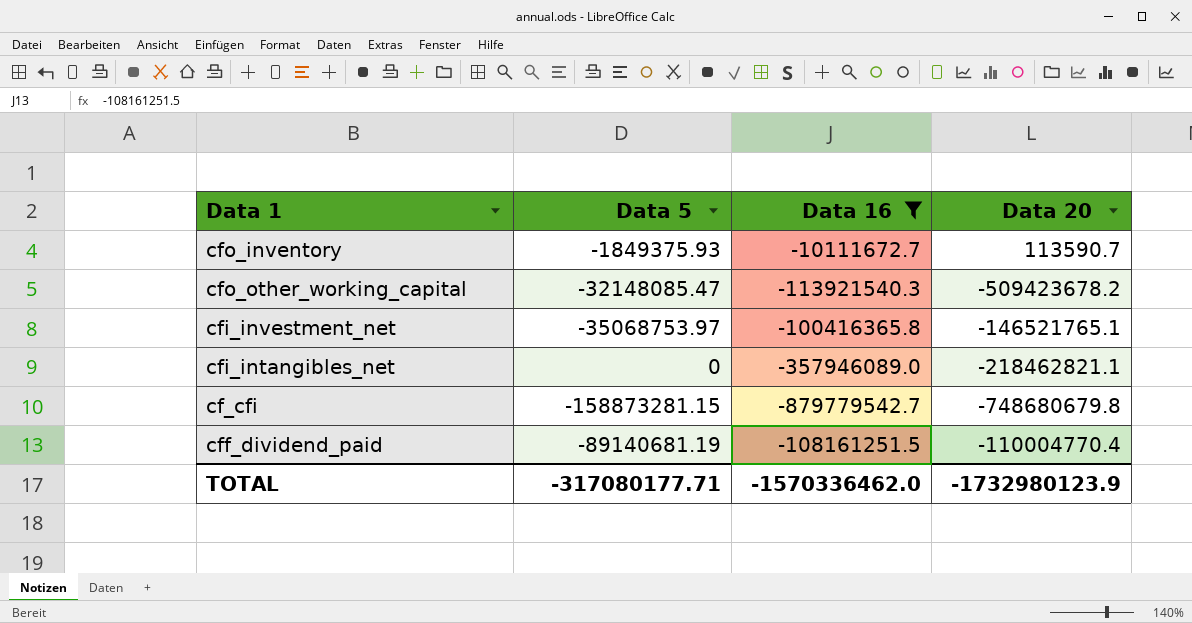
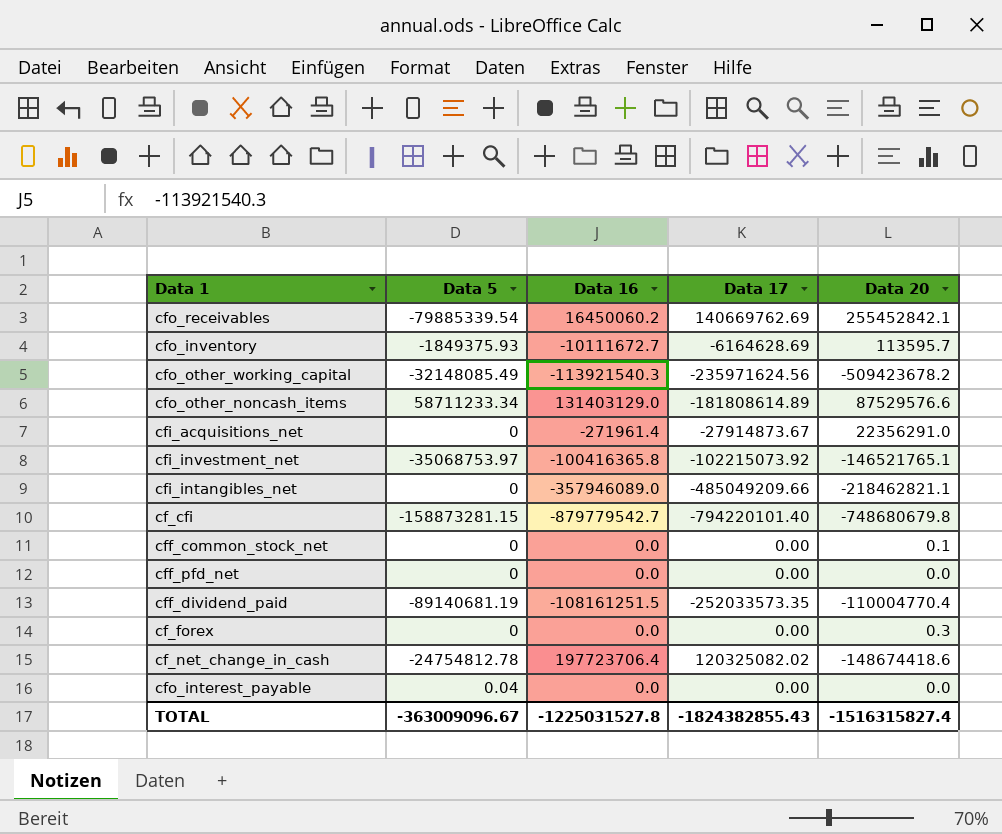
filter: Data 16 <= -10111672.7 -> none
column Data 17 | position: none -> 4
cfo_inventory | Data 20: 113590.7 -> 113595.7
cfo_other_working_capital | Data 5: -32148085.47 -> -32148085.49
TOTAL | Data 5: -317080177.71 -> -363009096.67
TOTAL | Data 16: -1570336462.0 -> -1225031527.8
TOTAL | Data 20: -1732980123.9 -> -1516315827.4

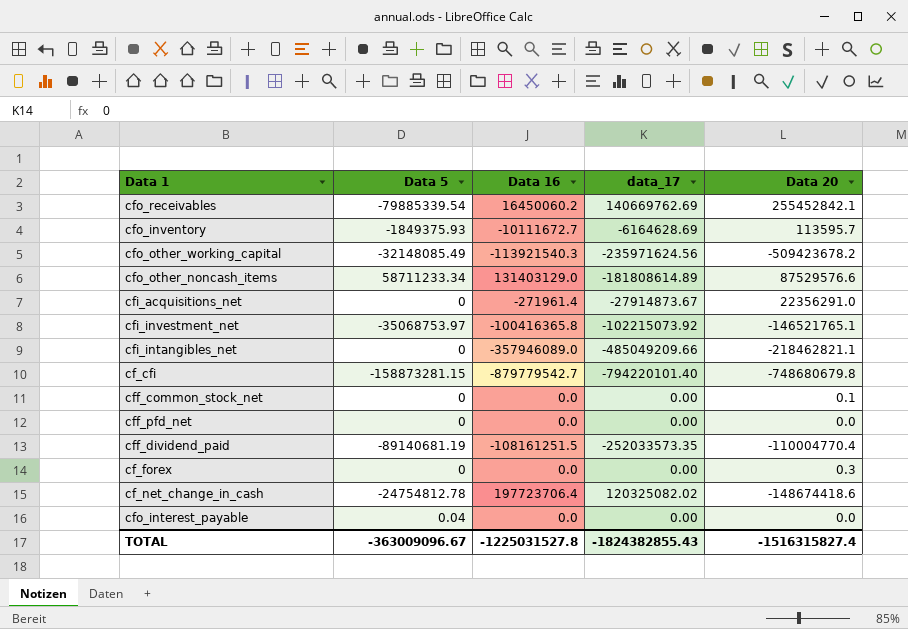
column name: Data 17 -> data_17

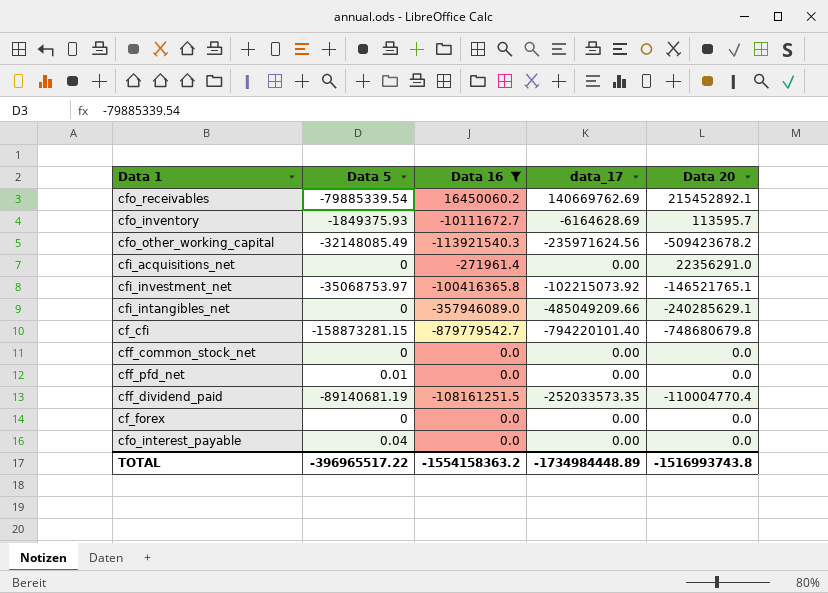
filter: none -> Data 16 <= 16450060.2
cfo_receivables | Data 20: 255452842.1 -> 215452892.1
cfi_acquisitions_net | data_17: -27914873.67 -> 0.00
cfi_intangibles_net | Data 20: -218462821.1 -> -240285629.1
cff_common_stock_net | Data 20: 0.1 -> 0.0
cff_pfd_net | Data 5: 0 -> 0.01
cf_forex | Data 20: 0.3 -> 0.0
TOTAL | Data 5: -363009096.67 -> -396965517.22
TOTAL | Data 16: -1225031527.8 -> -1554158363.2
TOTAL | data_17: -1824382855.43 -> -1734984448.89
TOTAL | Data 20: -1516315827.4 -> -1516993743.8

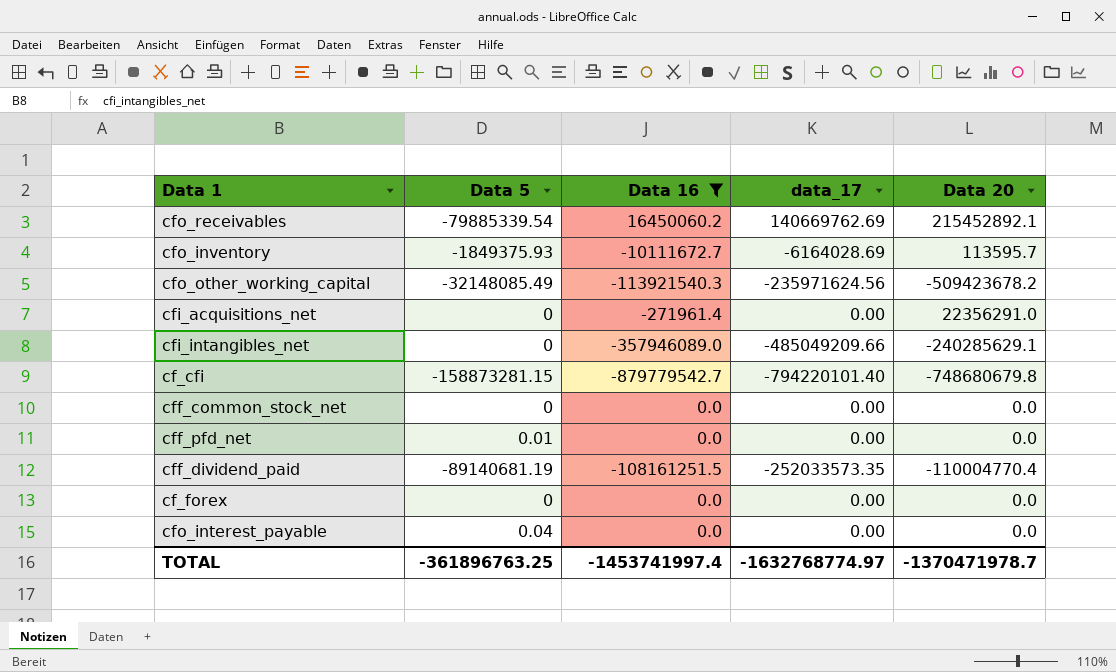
row cfi_investment_net: -35068753.97 | -100416365.8 | -102215073.92 | -146521765.1 -> none
cfo_inventory | data_17: -6164628.69 -> -6164028.69
TOTAL | Data 5: -396965517.22 -> -361896763.25
TOTAL | Data 16: -1554158363.2 -> -1453741997.4
TOTAL | data_17: -1734984448.89 -> -1632768774.97
TOTAL | Data 20: -1516993743.8 -> -1370471978.7

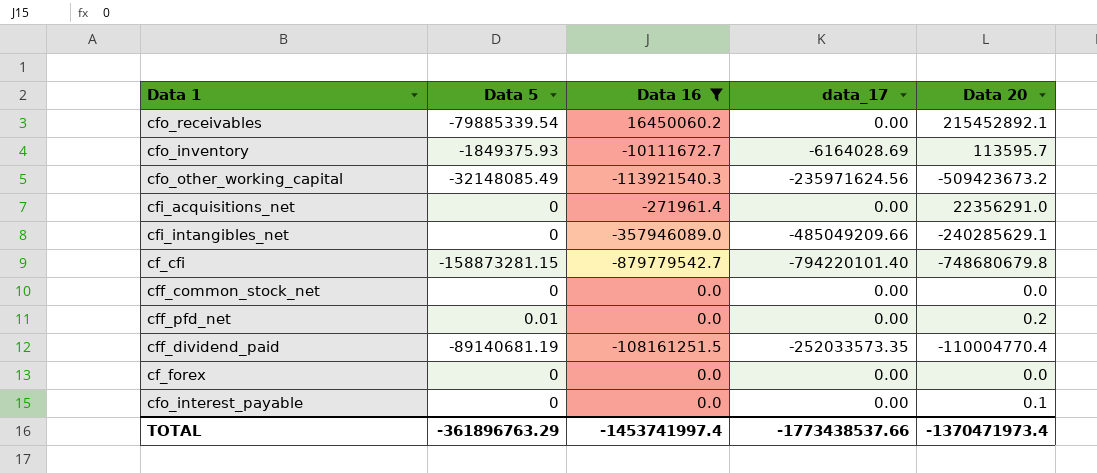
cfo_receivables | data_17: 140669762.69 -> 0.00
cfo_other_working_capital | Data 20: -509423678.2 -> -509423673.2
cff_pfd_net | Data 20: 0.0 -> 0.2
cfo_interest_payable | Data 5: 0.04 -> 0
cfo_interest_payable | Data 20: 0.0 -> 0.1
TOTAL | Data 5: -361896763.25 -> -361896763.29
TOTAL | data_17: -1632768774.97 -> -1773438537.66
TOTAL | Data 20: -1370471978.7 -> -1370471973.4

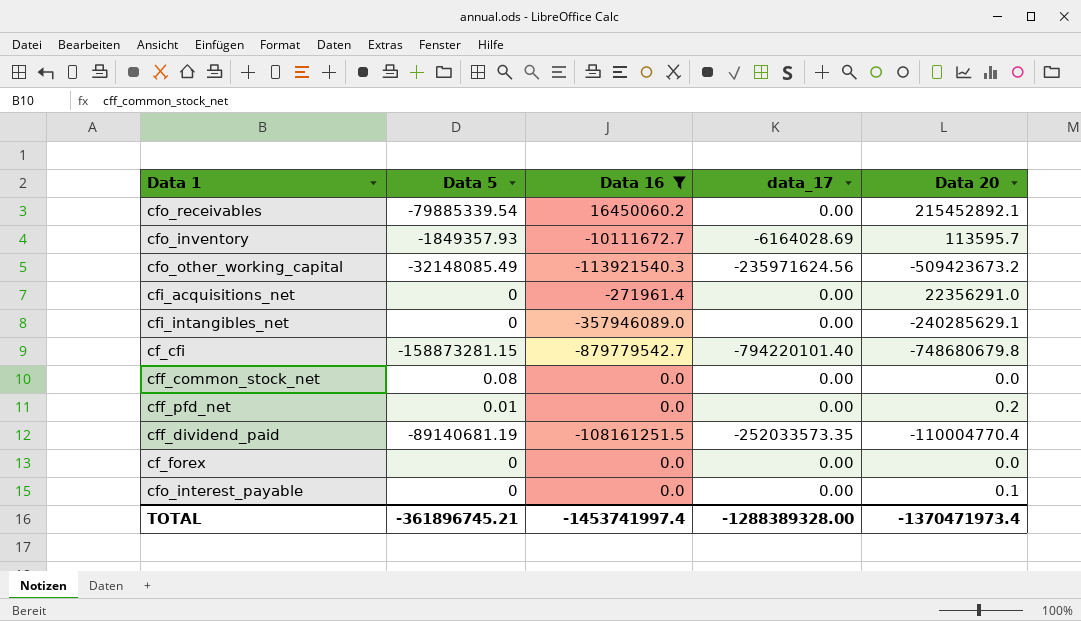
cfo_inventory | Data 5: -1849375.93 -> -1849357.93
cfi_intangibles_net | data_17: -485049209.66 -> 0.00
cff_common_stock_net | Data 5: 0 -> 0.08
TOTAL | Data 5: -361896763.29 -> -361896745.21
TOTAL | data_17: -1773438537.66 -> -1288389328.00

